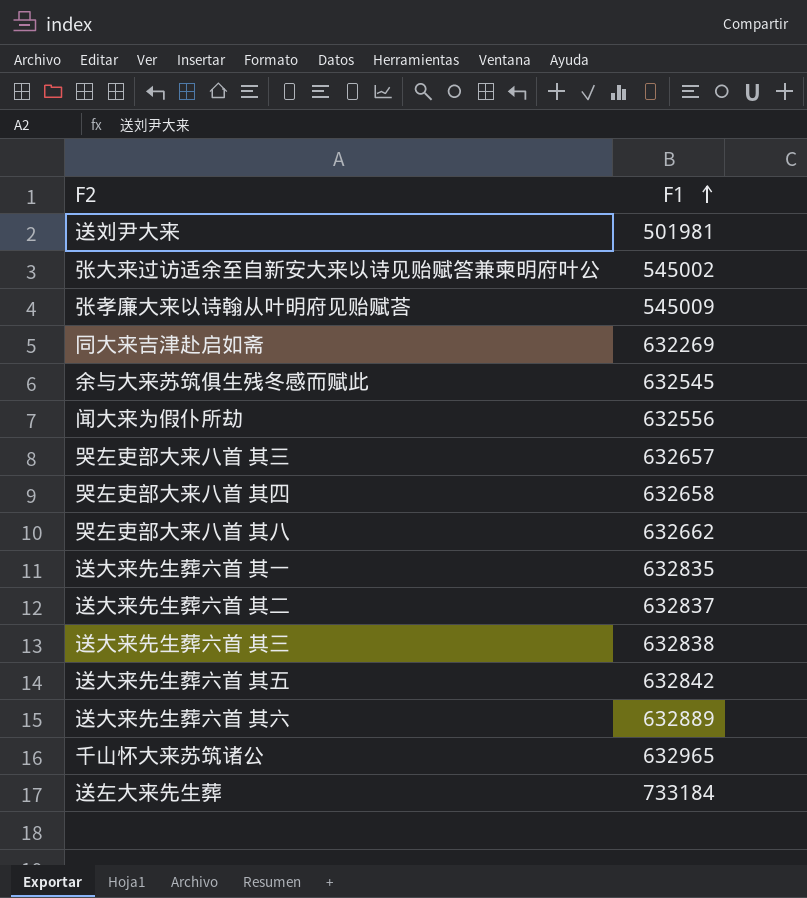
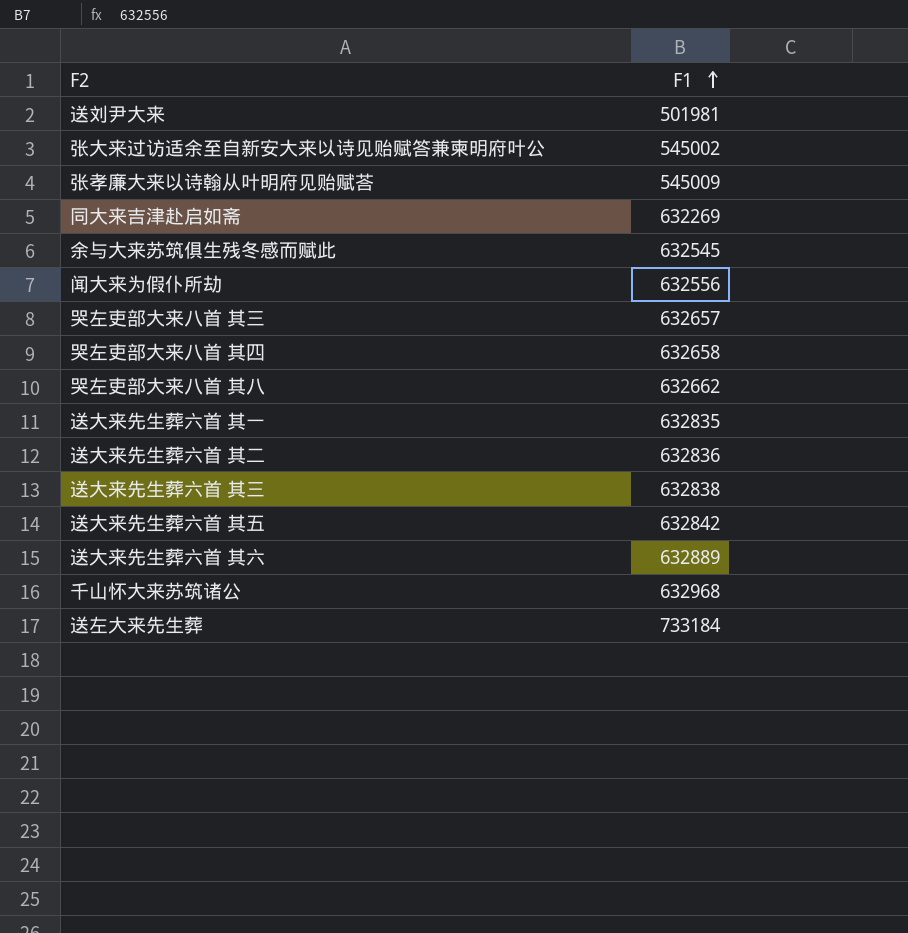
送大来先生葬六首 其二 | F1: 632837 -> 632836
千山怀大来苏筑诸公 | F1: 632965 -> 632968

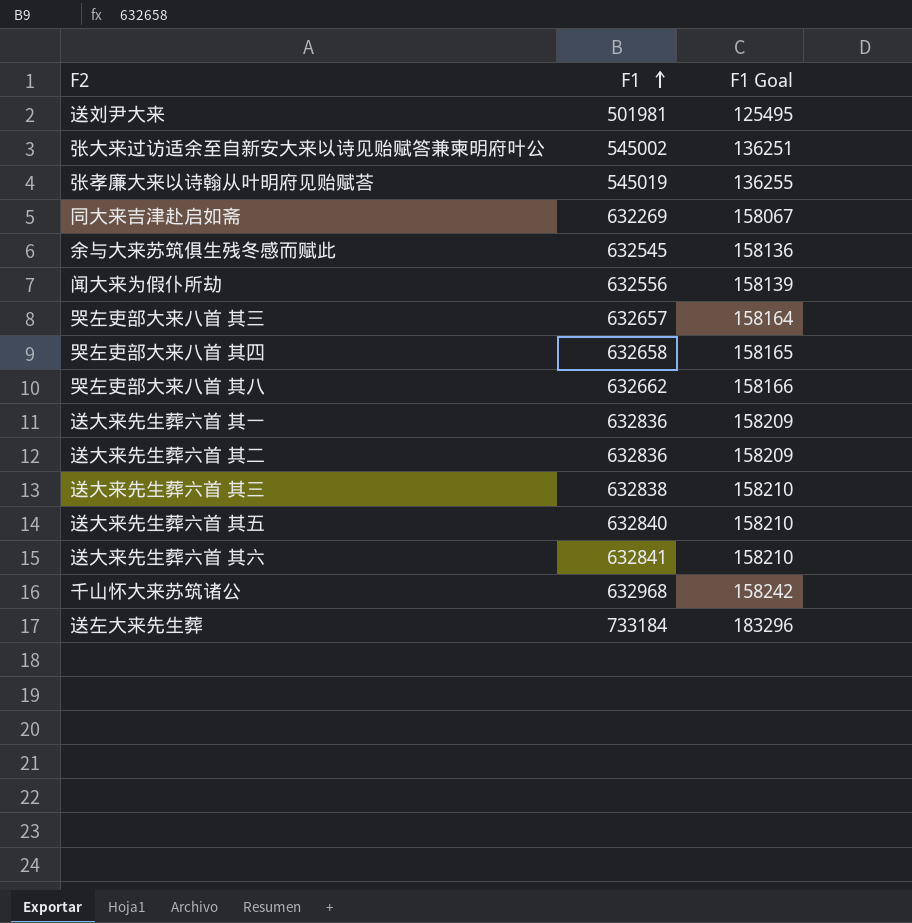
column F1 Goal | formula: none -> [F1] * 0.25
张孝廉大来以诗翰从叶明府见贻赋荅 | F1: 545009 -> 545019
送大来先生葬六首 其一 | F1: 632835 -> 632836
送大来先生葬六首 其五 | F1: 632842 -> 632840
送大来先生葬六首 其六 | F1: 632889 -> 632841

